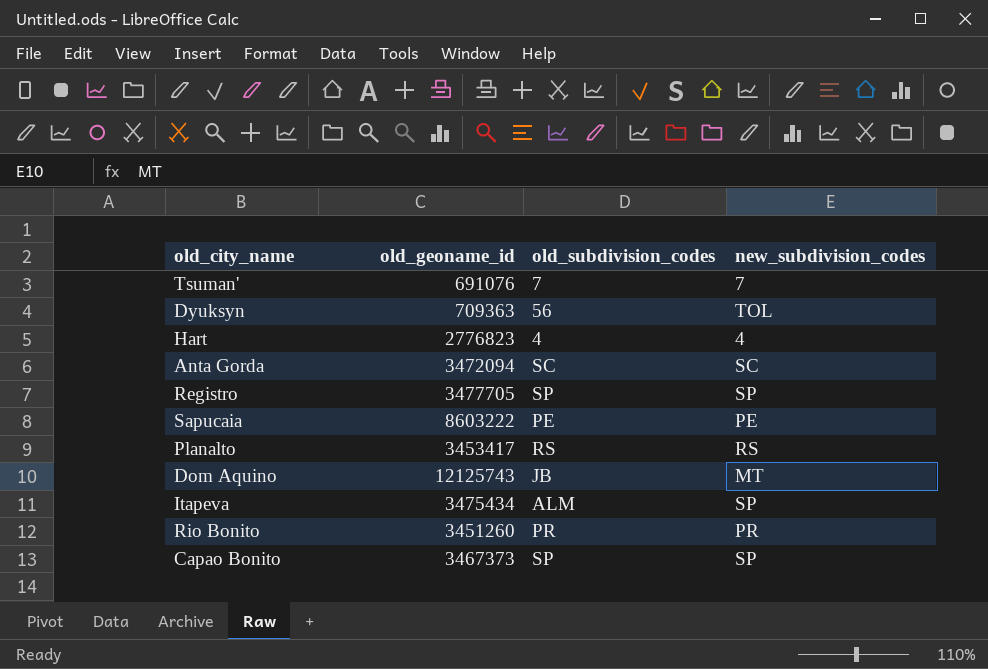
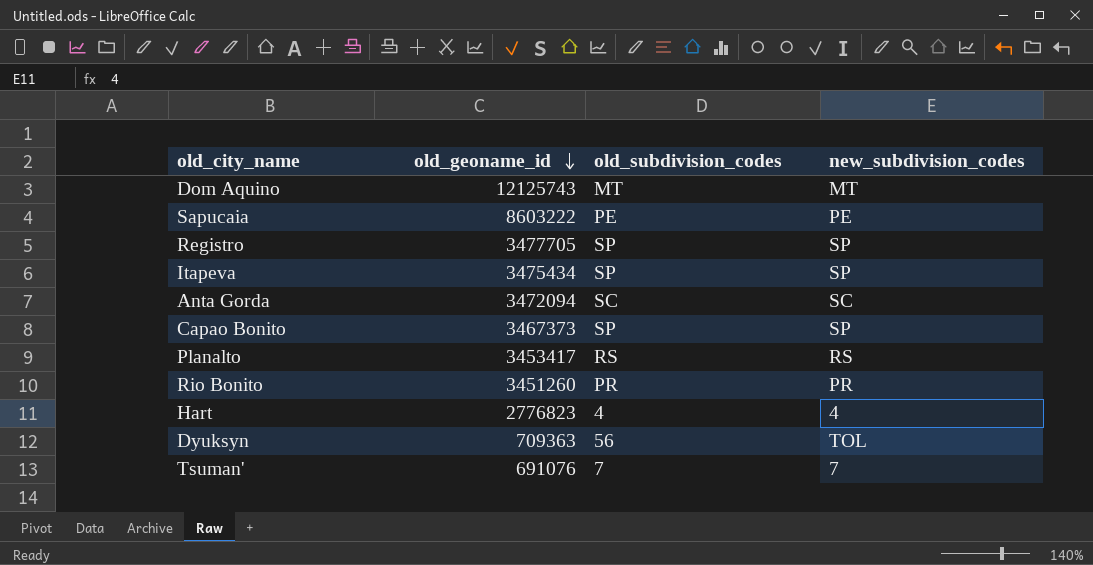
row order: none -> old_geoname_id descending
Dom Aquino | old_subdivision_codes: JB -> MT
Itapeva | old_subdivision_codes: ALM -> SP

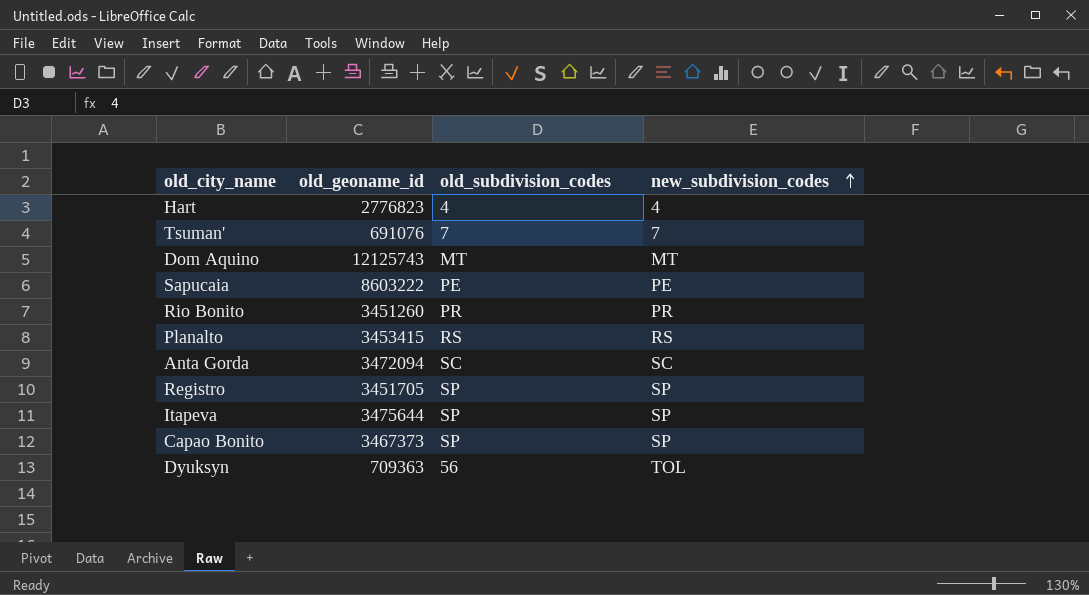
row order: old_geoname_id descending -> new_subdivision_codes ascending
Planalto | old_geoname_id: 3453417 -> 3453415
Registro | old_geoname_id: 3477705 -> 3451705
Itapeva | old_geoname_id: 3475434 -> 3475644

